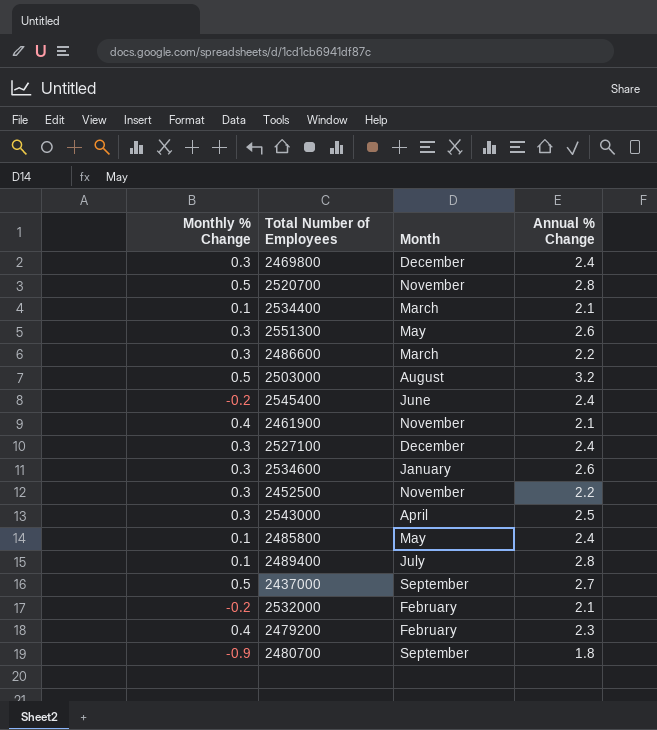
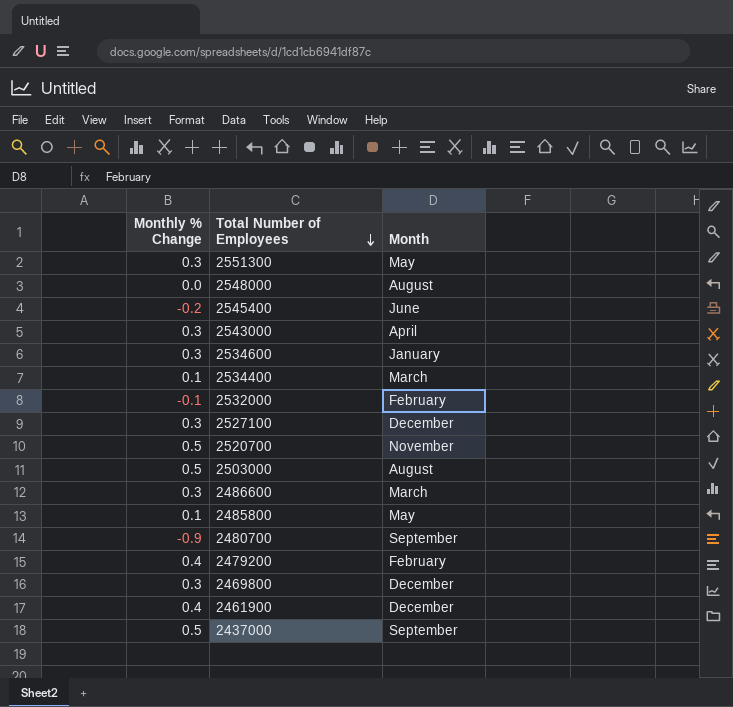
row order: none -> Total Number of Employees descending
column Annual % Change | position: 4 -> none
row 2452500: 0.3 | November | 2.2 -> none
row 2489400: 0.1 | July | 2.8 -> none
row 2548000: none -> 0.0 | August
2532000 | Monthly % Change: -0.2 -> -0.1
2461900 | Month: November -> December

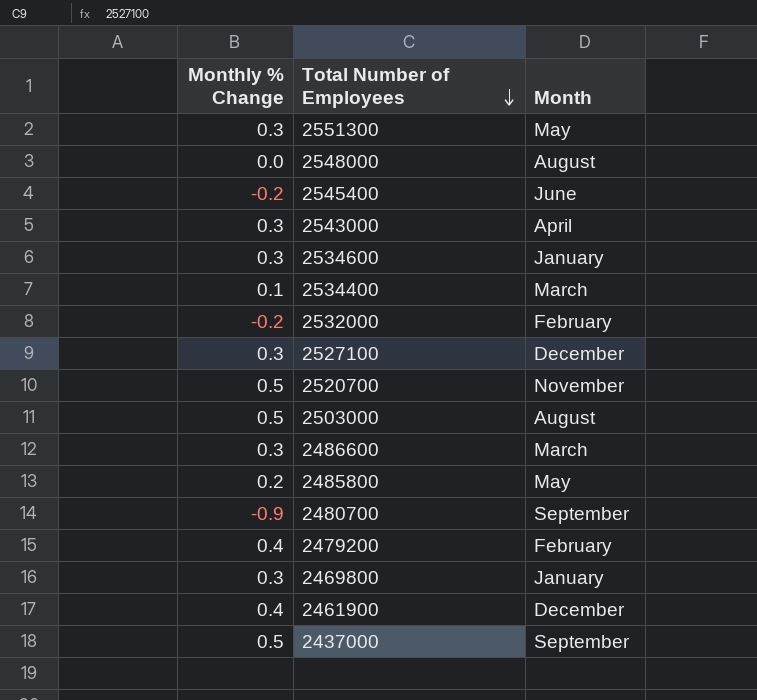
2532000 | Monthly % Change: -0.1 -> -0.2
2485800 | Monthly % Change: 0.1 -> 0.2
2469800 | Month: December -> January

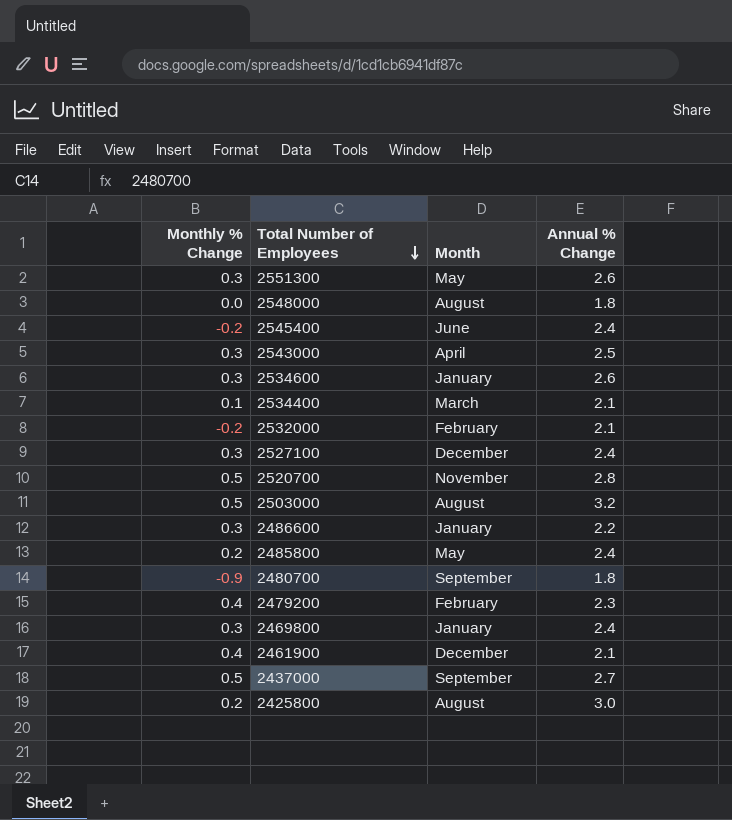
column Annual % Change | position: none -> 4
2486600 | Month: March -> January
row 2425800: none -> 0.2 | August | 3.0

